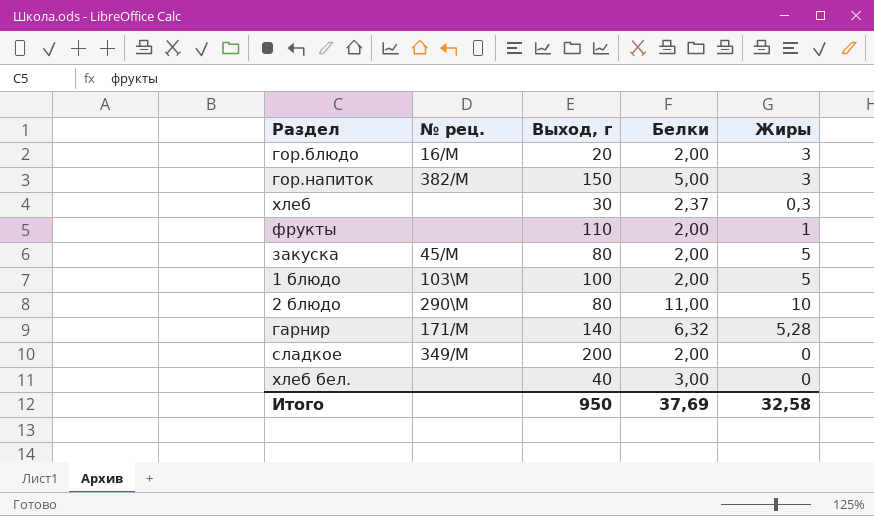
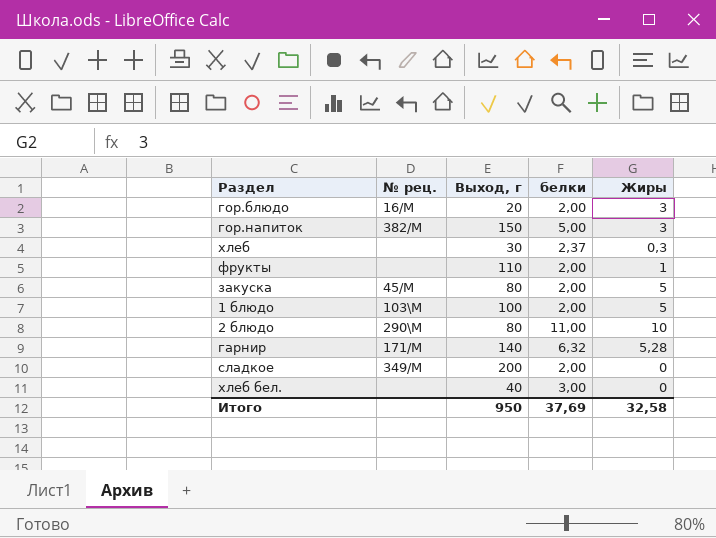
column name: Белки -> белки

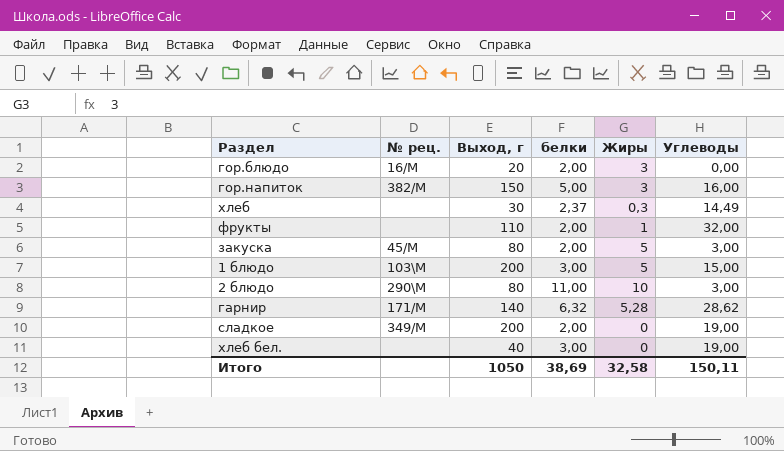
column Углеводы | position: none -> 6
1 блюдо | Выход, г: 100 -> 200
1 блюдо | белки: 2,00 -> 3,00
Итого | Выход, г: 950 -> 1050
Итого | белки: 37,69 -> 38,69

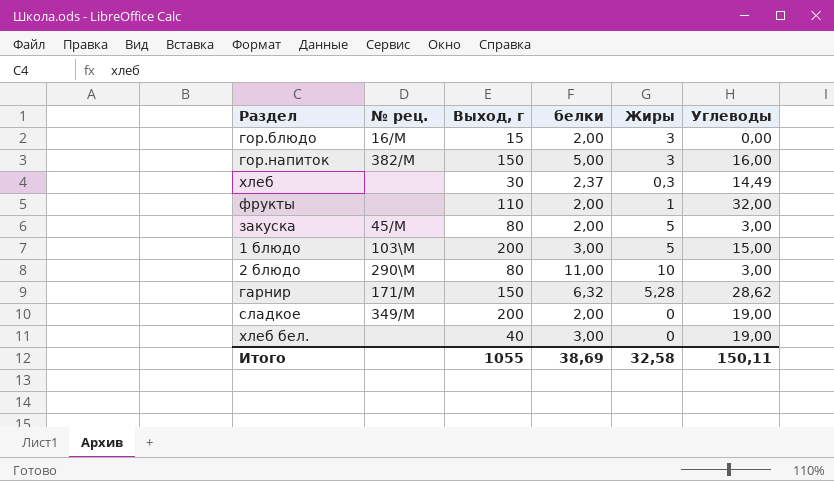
гор.блюдо | Выход, г: 20 -> 15
гарнир | Выход, г: 140 -> 150
Итого | Выход, г: 1050 -> 1055

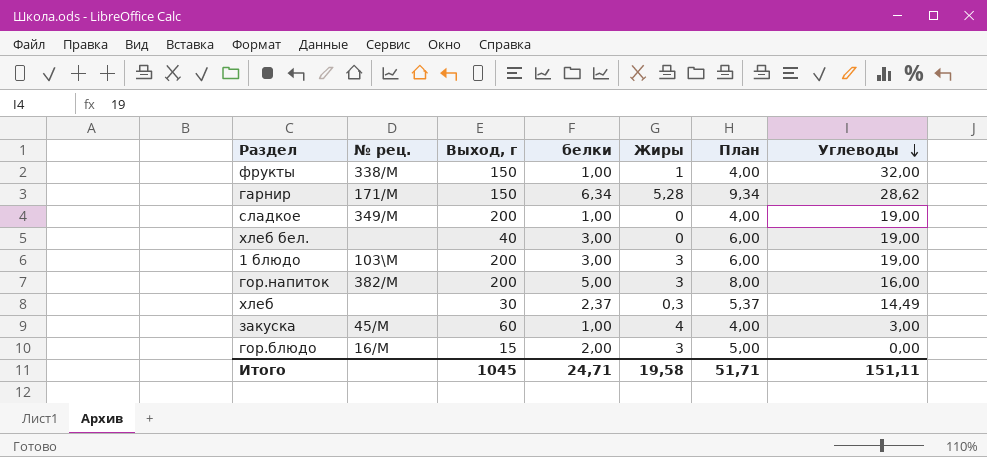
row order: none -> Углеводы descending
column План | formula: none -> [белки] + 3
row 2 блюдо: 290\М | 80 | 11,00 | 10 | 3,00 -> none
фрукты | № рец.: none -> 338/М
фрукты | Выход, г: 110 -> 150
фрукты | белки: 2,00 -> 1,00
гарнир | белки: 6,32 -> 6,34
сладкое | белки: 2,00 -> 1,00
1 блюдо | Жиры: 5 -> 3
1 блюдо | Углеводы: 15,00 -> 19,00
гор.напиток | Выход, г: 150 -> 200
закуска | Выход, г: 80 -> 60
закуска | белки: 2,00 -> 1,00
закуска | Жиры: 5 -> 4
Итого | Выход, г: 1055 -> 1045
Итого | белки: 38,69 -> 24,71
Итого | Жиры: 32,58 -> 19,58
Итого | Углеводы: 150,11 -> 151,11

